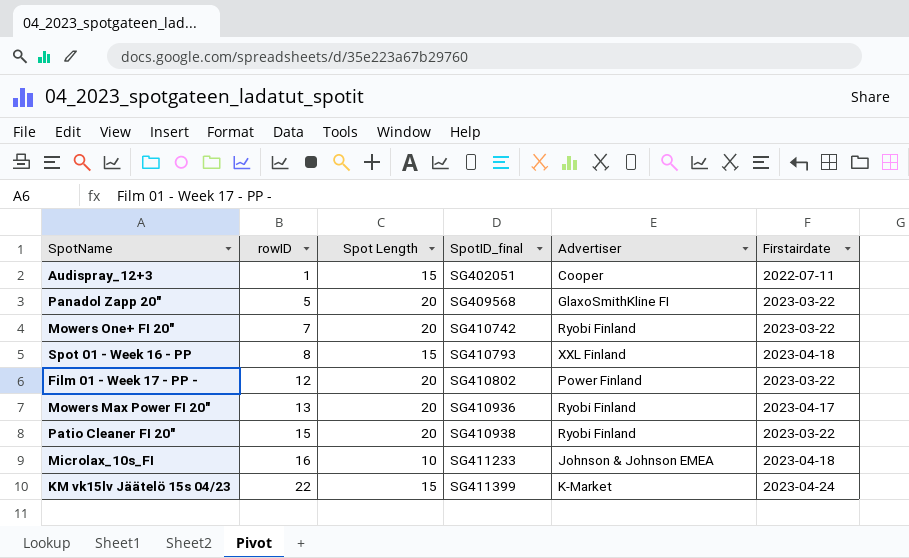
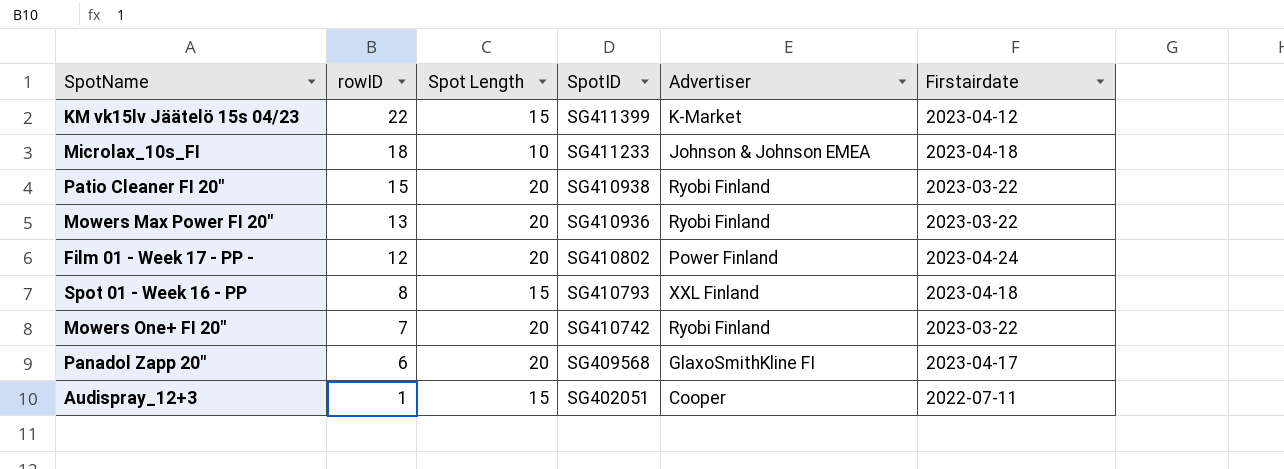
row order: rowID ascending -> rowID descending
column name: SpotID_final -> SpotID
KM vk15lv Jäätelö 15s 04/23 | Firstairdate: 2023-04-24 -> 2023-04-12
Microlax_10s_FI | rowID: 16 -> 18
Mowers Max Power FI 20" | Firstairdate: 2023-04-17 -> 2023-03-22
Film 01 - Week 17 - PP - | Firstairdate: 2023-03-22 -> 2023-04-24
Panadol Zapp 20" | rowID: 5 -> 6
Panadol Zapp 20" | Firstairdate: 2023-03-22 -> 2023-04-17

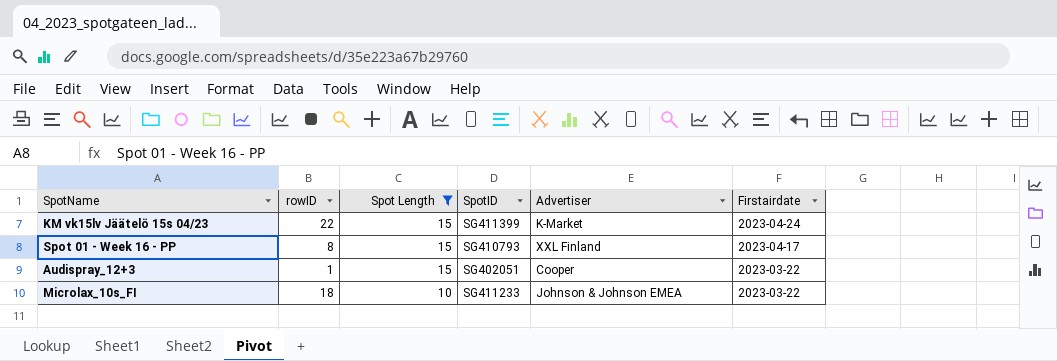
filter: none -> Spot Length != 20
row order: rowID descending -> Spot Length descending
KM vk15lv Jäätelö 15s 04/23 | Firstairdate: 2023-04-12 -> 2023-04-24
Spot 01 - Week 16 - PP | Firstairdate: 2023-04-18 -> 2023-04-17
Audispray_12+3 | Firstairdate: 2022-07-11 -> 2023-03-22
Microlax_10s_FI | Firstairdate: 2023-04-18 -> 2023-03-22

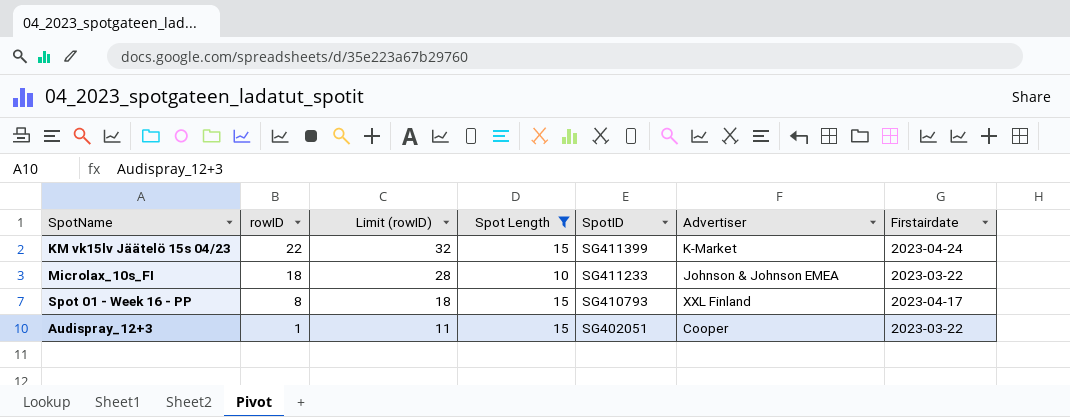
row order: Spot Length descending -> rowID descending
column Limit (rowID) | formula: none -> [rowID] + 10

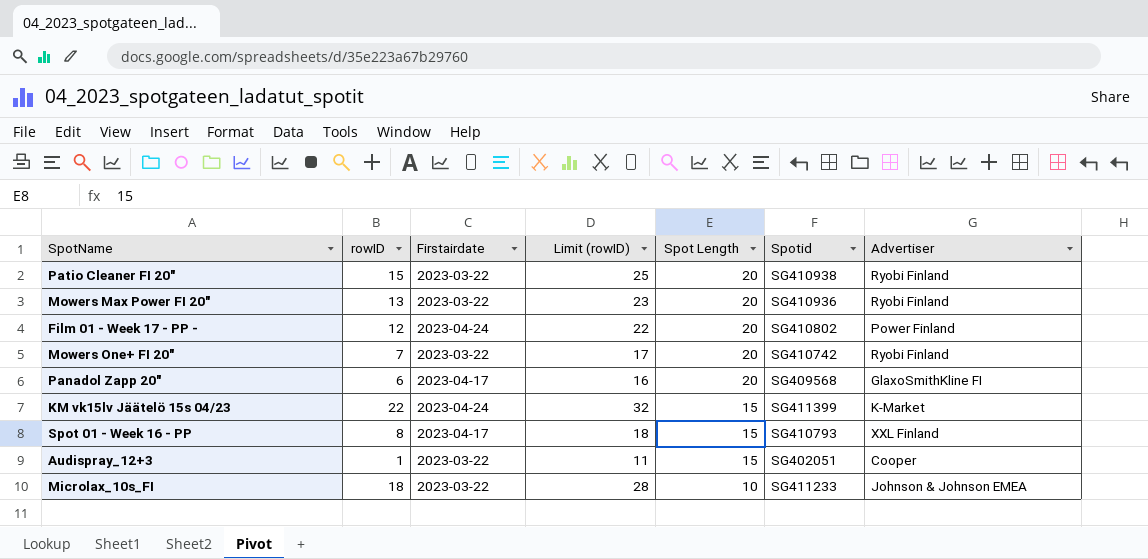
filter: Spot Length != 20 -> none
row order: rowID descending -> Spot Length descending
column Firstairdate | position: 7 -> 3
column name: SpotID -> Spotid

